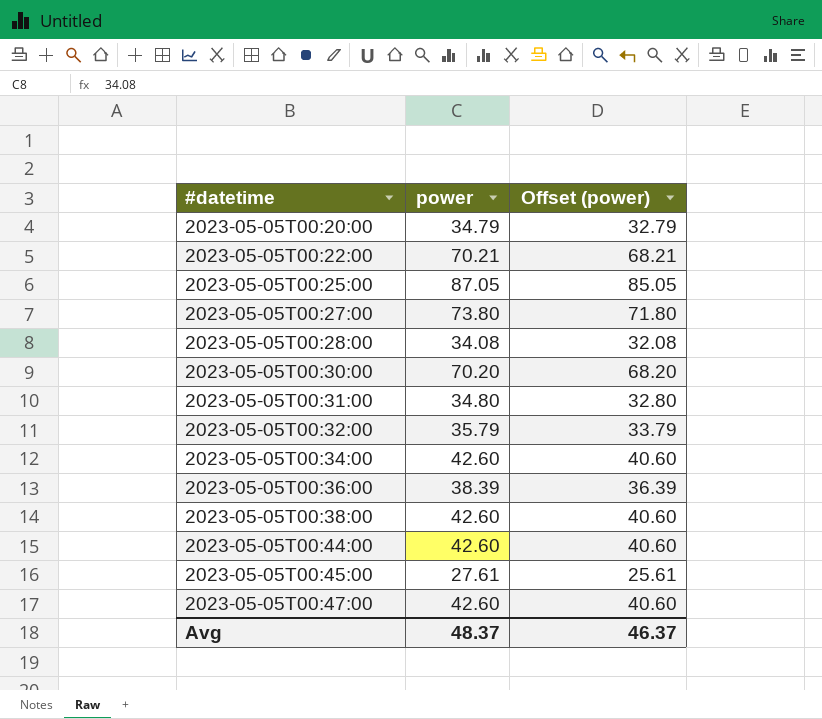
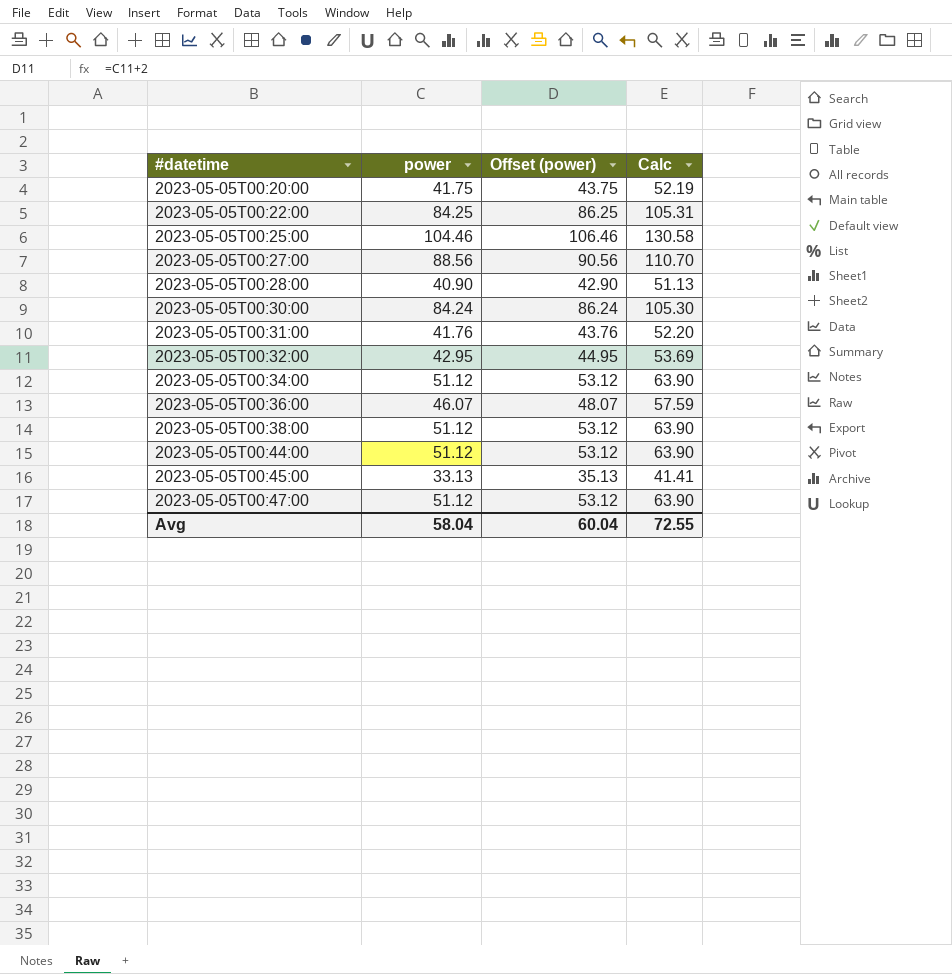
column Offset (power) | formula: [power] - 2 -> [power] + 2
column Calc | formula: none -> [power] * 1.25
2023-05-05T00:20:00 | power: 34.79 -> 41.75
2023-05-05T00:22:00 | power: 70.21 -> 84.25
2023-05-05T00:25:00 | power: 87.05 -> 104.46
2023-05-05T00:27:00 | power: 73.80 -> 88.56
2023-05-05T00:28:00 | power: 34.08 -> 40.90
2023-05-05T00:30:00 | power: 70.20 -> 84.24
2023-05-05T00:31:00 | power: 34.80 -> 41.76
2023-05-05T00:32:00 | power: 35.79 -> 42.95
2023-05-05T00:34:00 | power: 42.60 -> 51.12
2023-05-05T00:36:00 | power: 38.39 -> 46.07
2023-05-05T00:38:00 | power: 42.60 -> 51.12
2023-05-05T00:44:00 | power: 42.60 -> 51.12
2023-05-05T00:45:00 | power: 27.61 -> 33.13
2023-05-05T00:47:00 | power: 42.60 -> 51.12
Avg | power: 48.37 -> 58.04
Avg | Offset (power): 46.37 -> 60.04

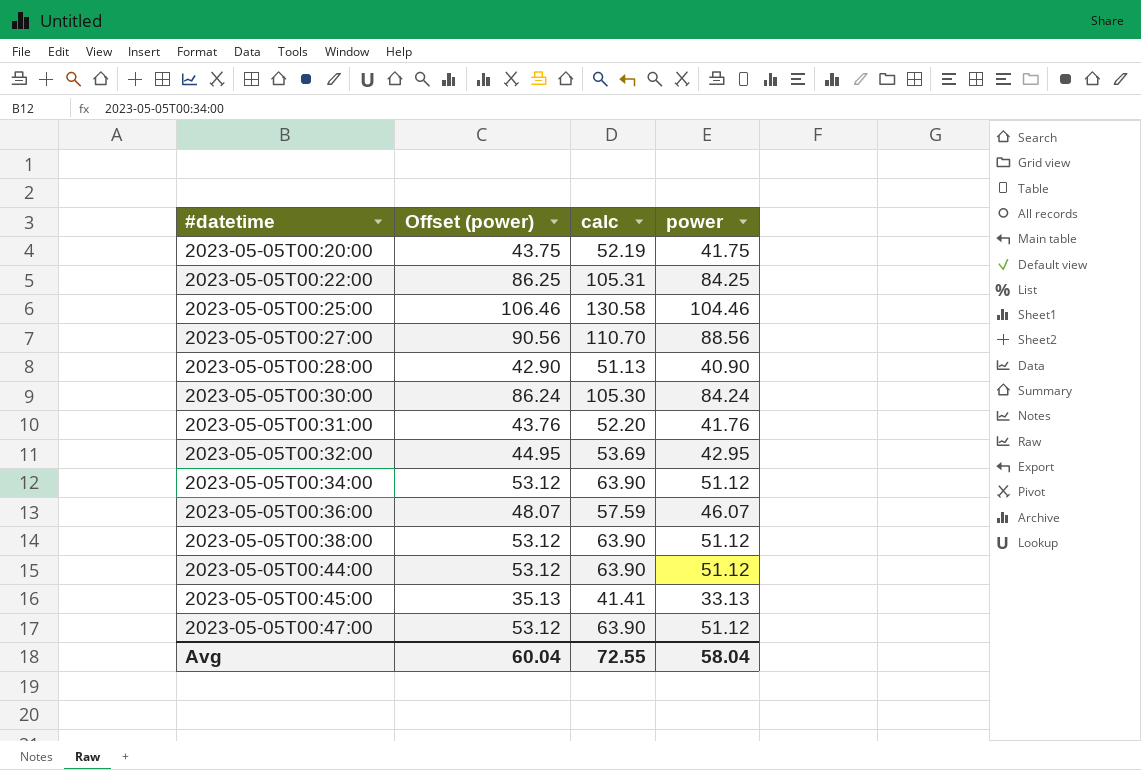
column name: Calc -> calc
column power | position: 2 -> 4

